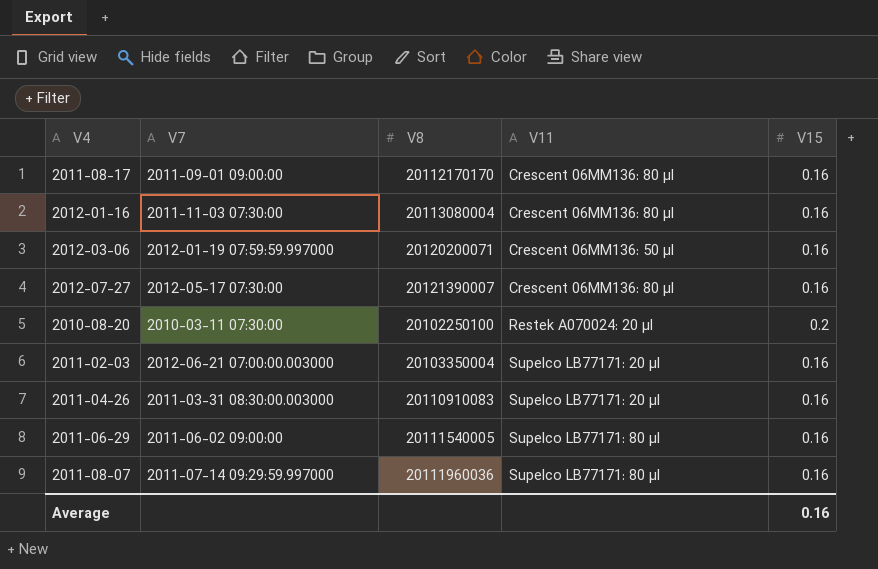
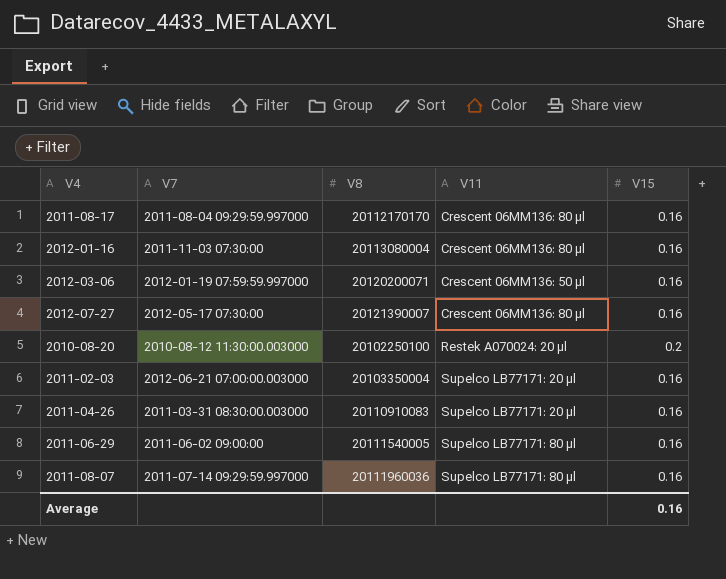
2011-08-17 | V7: 2011-09-01 09:00:00 -> 2011-08-04 09:29:59.997000
2010-08-20 | V7: 2010-03-11 07:30:00 -> 2010-08-12 11:30:00.003000

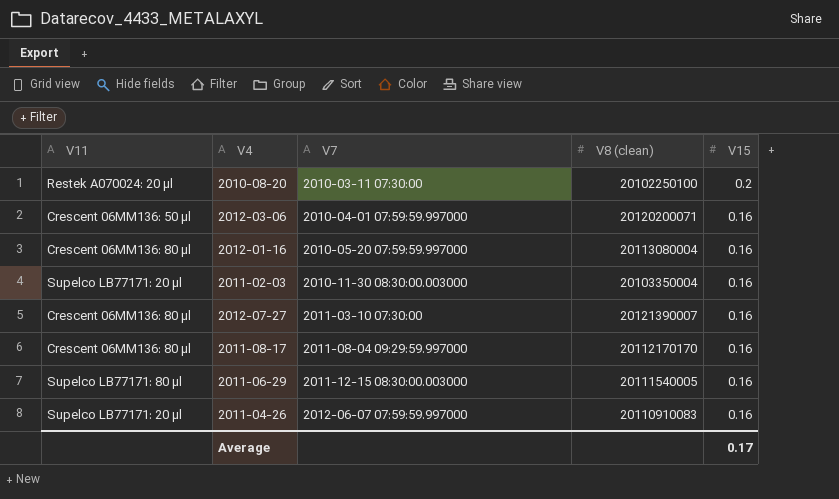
row order: none -> V7 ascending
column V11 | position: 4 -> 1
column name: V8 -> V8 (clean)
row 2011-08-07: 2011-07-14 09:29:59.997000 | 20111960036 | Supelco LB77171: 80 µl | 0.16 -> none
2010-08-20 | V7: 2010-08-12 11:30:00.003000 -> 2010-03-11 07:30:00
2012-03-06 | V7: 2012-01-19 07:59:59.997000 -> 2010-04-01 07:59:59.997000
2012-01-16 | V7: 2011-11-03 07:30:00 -> 2010-05-20 07:59:59.997000
2011-02-03 | V7: 2012-06-21 07:00:00.003000 -> 2010-11-30 08:30:00.003000
2012-07-27 | V7: 2012-05-17 07:30:00 -> 2011-03-10 07:30:00
2011-06-29 | V7: 2011-06-02 09:00:00 -> 2011-12-15 08:30:00.003000
2011-04-26 | V7: 2011-03-31 08:30:00.003000 -> 2012-06-07 07:59:59.997000
Average | V15: 0.16 -> 0.17

